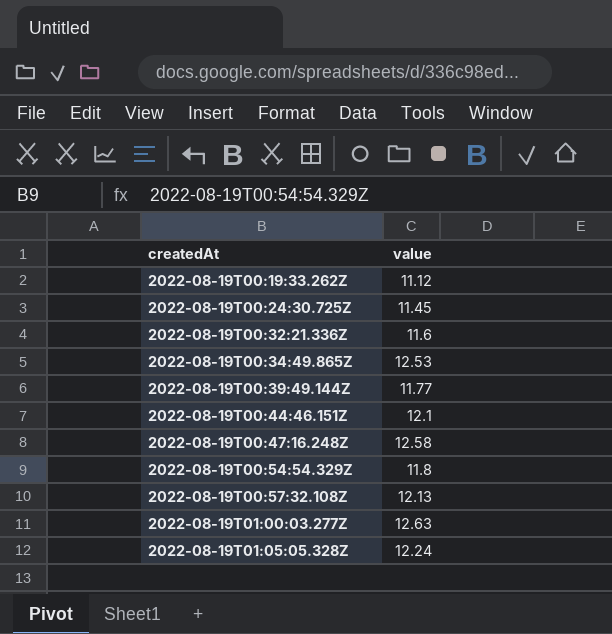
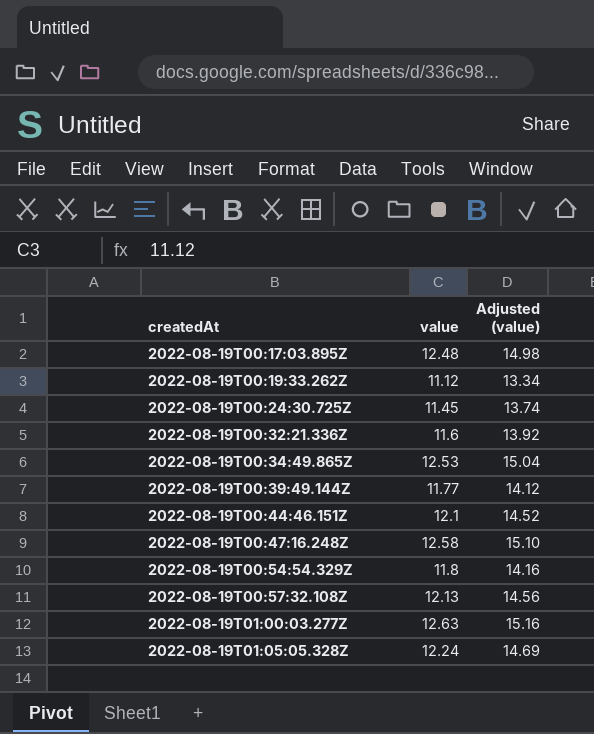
column Adjusted (value) | formula: none -> [value] * 1.2
row 2022-08-19T00:17:03.895Z: none -> 12.48 | 14.98

